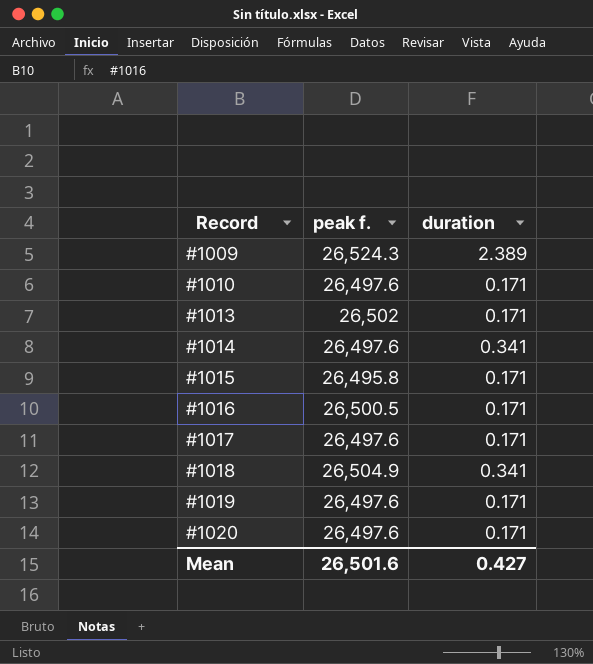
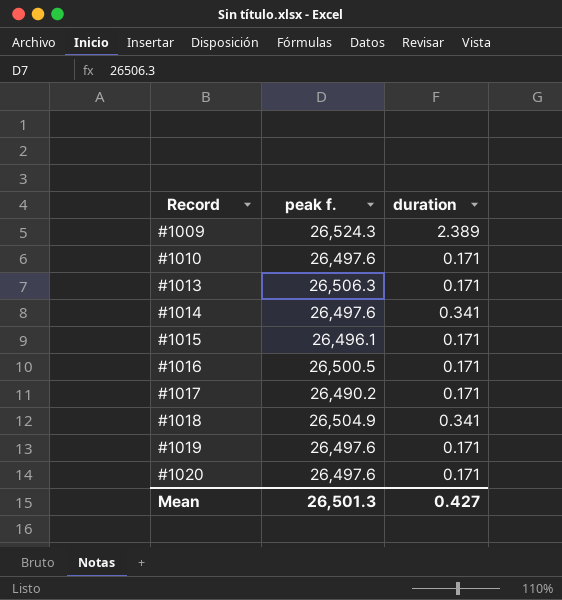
#1013 | peak f.: 26,502 -> 26,506.3
#1015 | peak f.: 26,495.8 -> 26,496.1
#1017 | peak f.: 26,497.6 -> 26,490.2
Mean | peak f.: 26,501.6 -> 26,501.3

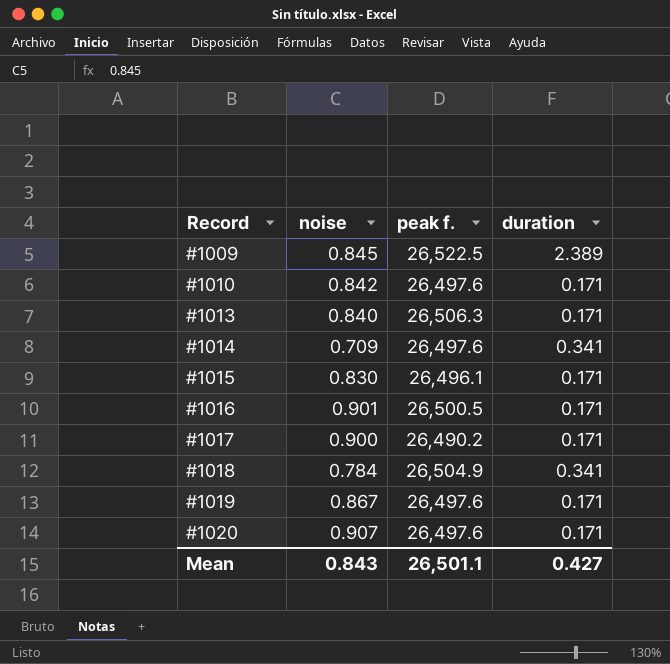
column noise | position: none -> 2
#1009 | peak f.: 26,524.3 -> 26,522.5
Mean | peak f.: 26,501.3 -> 26,501.1

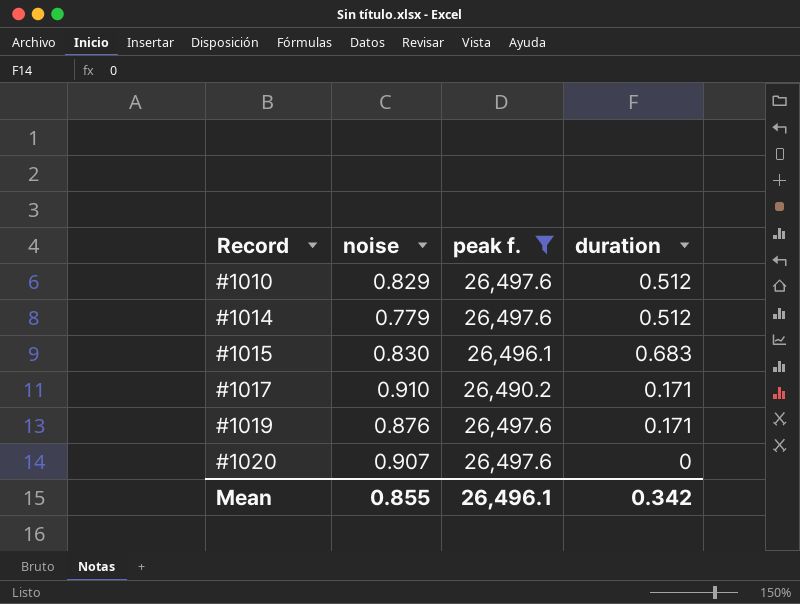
filter: none -> peak f. <= 26,497.6
#1010 | noise: 0.842 -> 0.829
#1010 | duration: 0.171 -> 0.512
#1014 | noise: 0.709 -> 0.779
#1014 | duration: 0.341 -> 0.512
#1015 | duration: 0.171 -> 0.683
#1017 | noise: 0.900 -> 0.910
#1019 | noise: 0.867 -> 0.876
#1020 | duration: 0.171 -> 0
Mean | noise: 0.843 -> 0.855
Mean | peak f.: 26,501.1 -> 26,496.1
Mean | duration: 0.427 -> 0.342

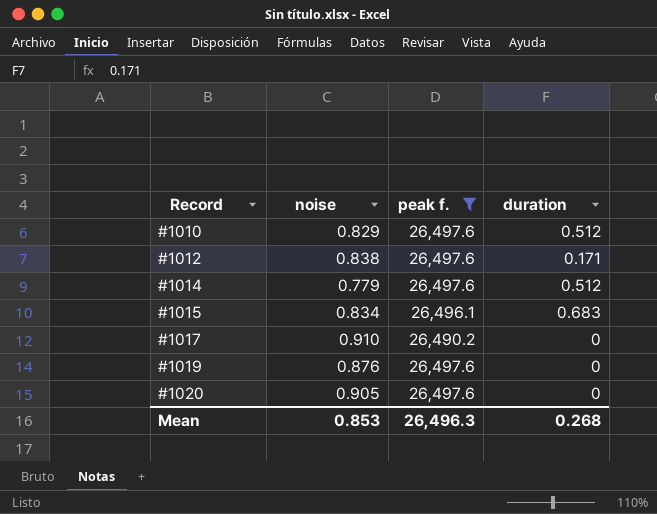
row #1012: none -> 0.838 | 26,497.6 | 0.171
#1015 | noise: 0.830 -> 0.834
#1017 | duration: 0.171 -> 0
#1019 | duration: 0.171 -> 0
#1020 | noise: 0.907 -> 0.905
Mean | noise: 0.855 -> 0.853
Mean | peak f.: 26,496.1 -> 26,496.3
Mean | duration: 0.342 -> 0.268

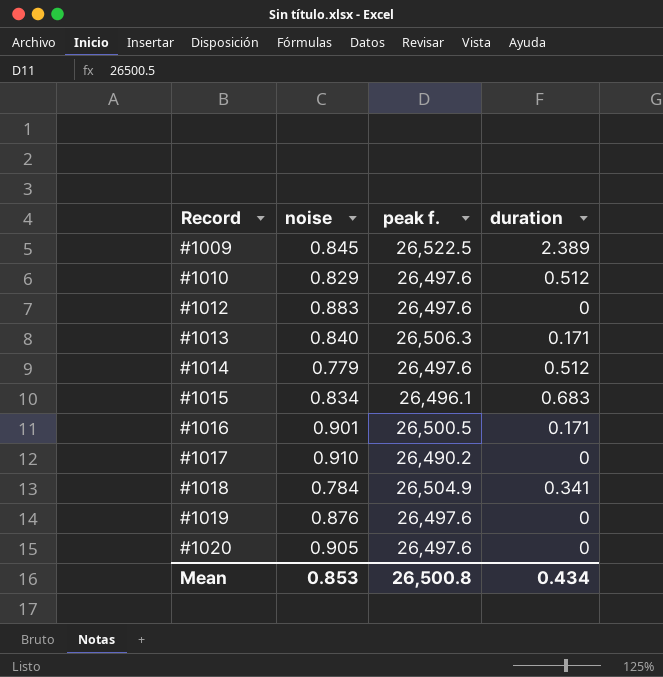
filter: peak f. <= 26,497.6 -> none
#1012 | noise: 0.838 -> 0.883
#1012 | duration: 0.171 -> 0
Mean | peak f.: 26,496.3 -> 26,500.8
Mean | duration: 0.268 -> 0.434

